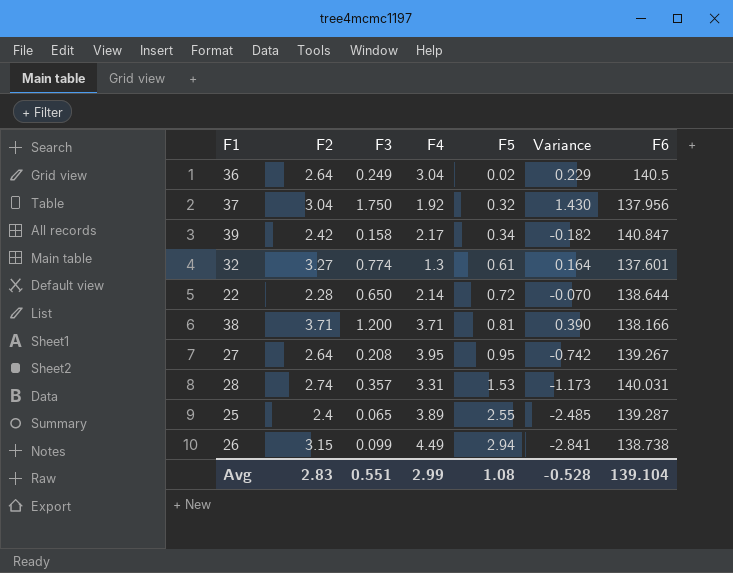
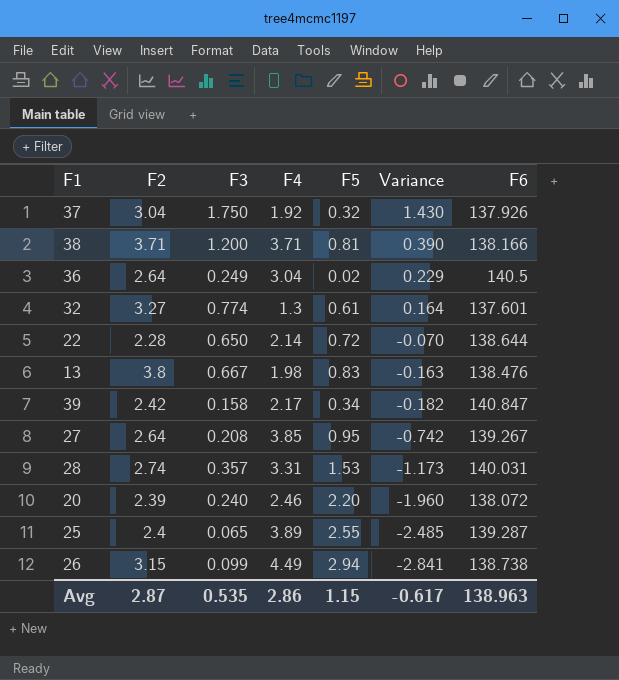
row order: F5 ascending -> Variance descending
37 | F6: 137.956 -> 137.926
row 13: none -> 3.8 | 0.667 | 1.98 | 0.83 | -0.163 | 138.476
27 | F4: 3.95 -> 3.85
row 20: none -> 2.39 | 0.240 | 2.46 | 2.20 | -1.960 | 138.072
Avg | F2: 2.83 -> 2.87
Avg | F3: 0.551 -> 0.535
Avg | F4: 2.99 -> 2.86
Avg | F5: 1.08 -> 1.15
Avg | Variance: -0.528 -> -0.617
Avg | F6: 139.104 -> 138.963

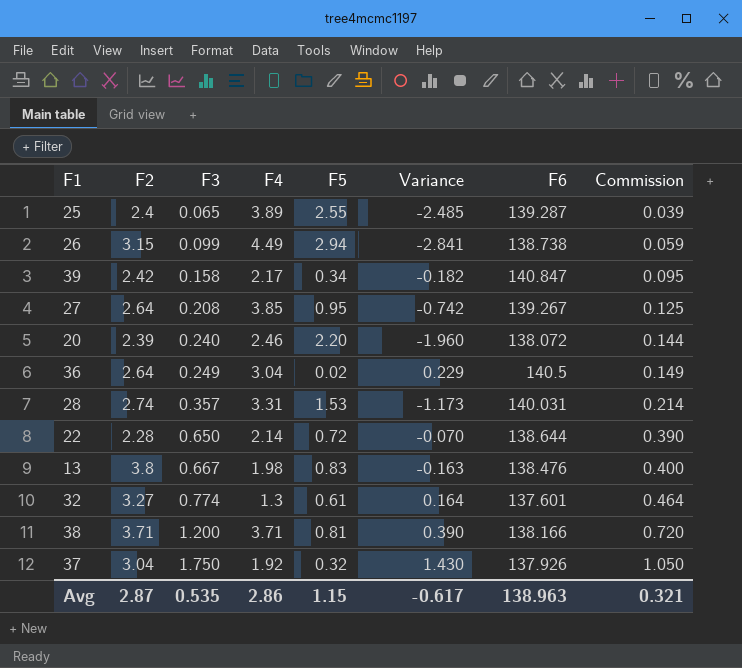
row order: Variance descending -> F3 ascending
column Commission | formula: none -> [F3] * 0.6

